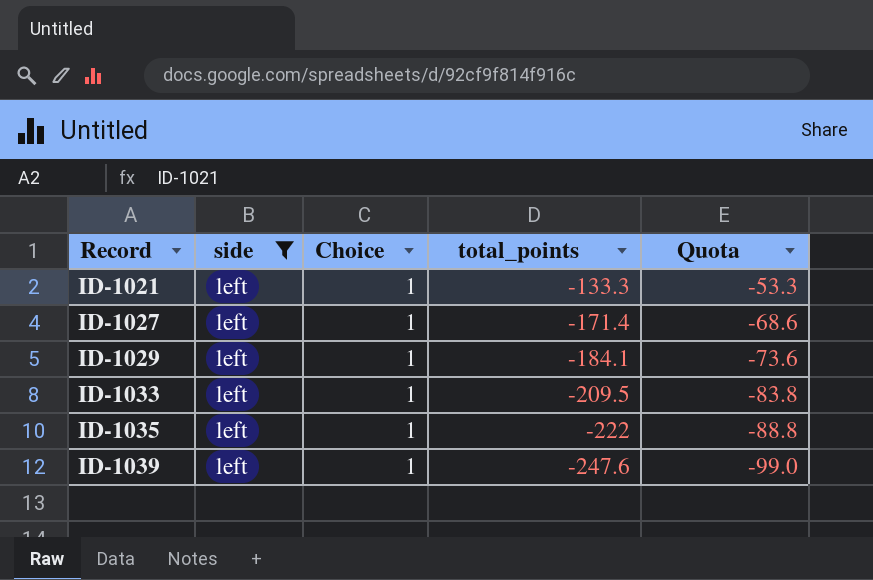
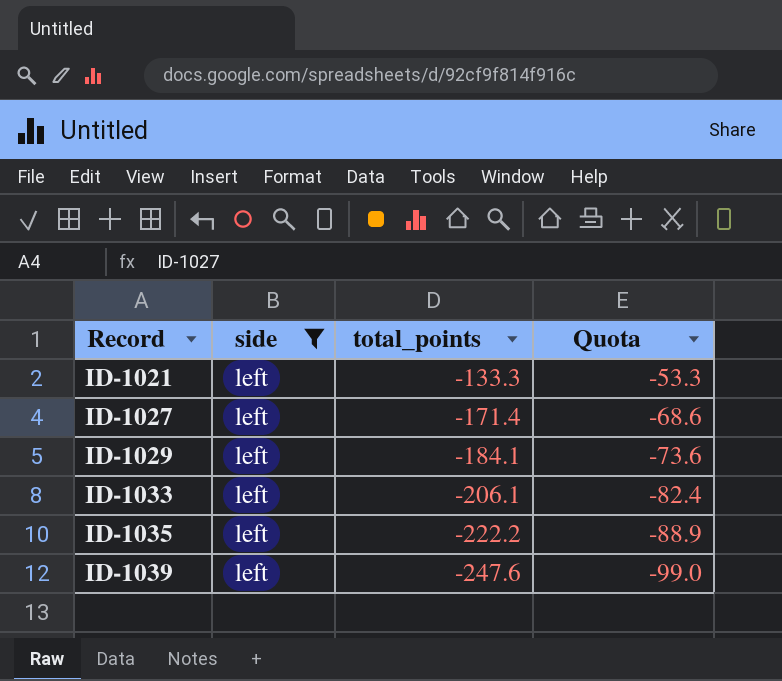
column Choice | position: 3 -> none
ID-1033 | total_points: -209.5 -> -206.1
ID-1033 | Quota: -83.8 -> -82.4
ID-1035 | total_points: -222 -> -222.2
ID-1035 | Quota: -88.8 -> -88.9

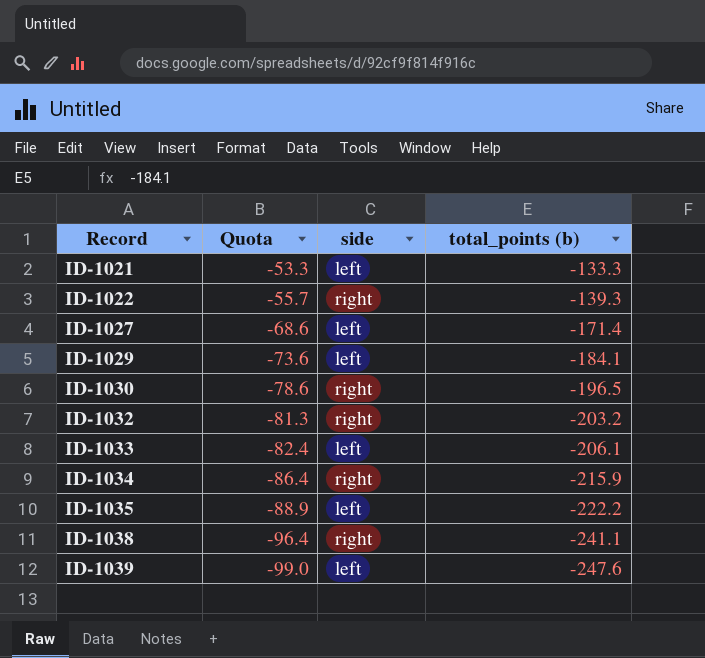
filter: side = left -> none
column Quota | position: 4 -> 2
column name: total_points -> total_points (b)

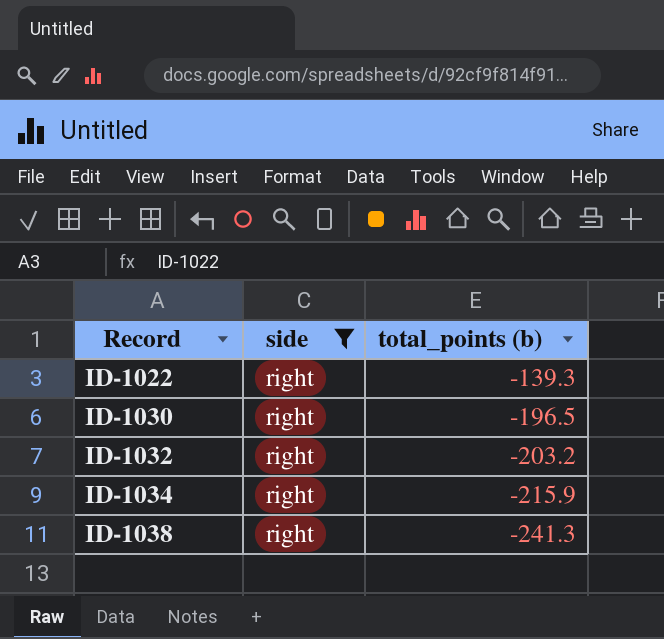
filter: none -> side = right
column Quota | formula: [total_points (b)] * 0.4 -> none
ID-1038 | total_points (b): -241.1 -> -241.3

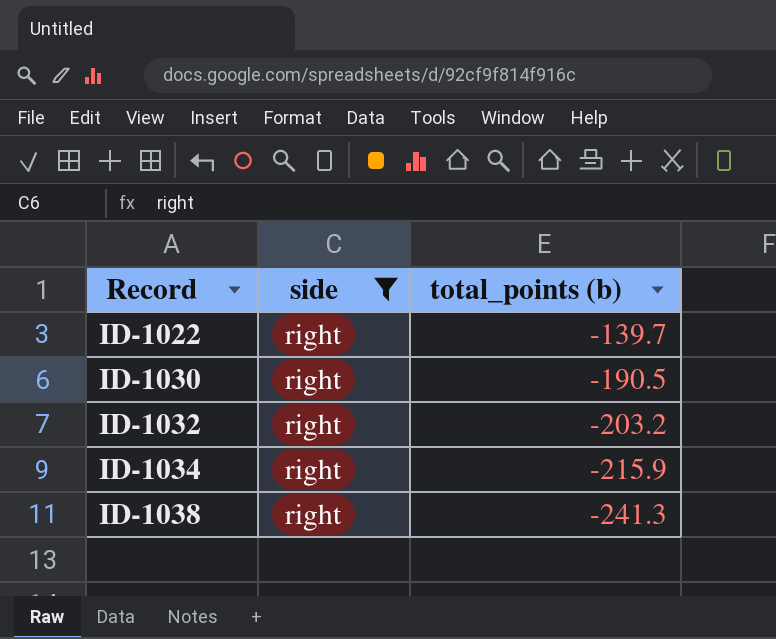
ID-1022 | total_points (b): -139.3 -> -139.7
ID-1030 | total_points (b): -196.5 -> -190.5

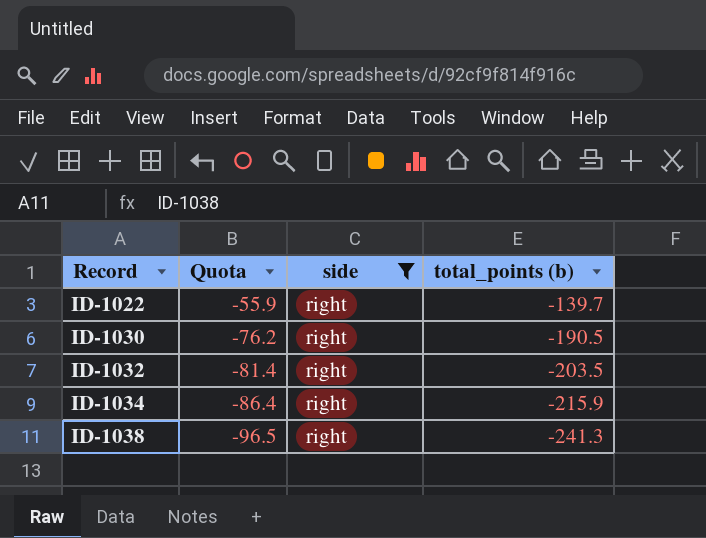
column Quota | formula: none -> [total_points (b)] * 0.4
ID-1032 | total_points (b): -203.2 -> -203.5

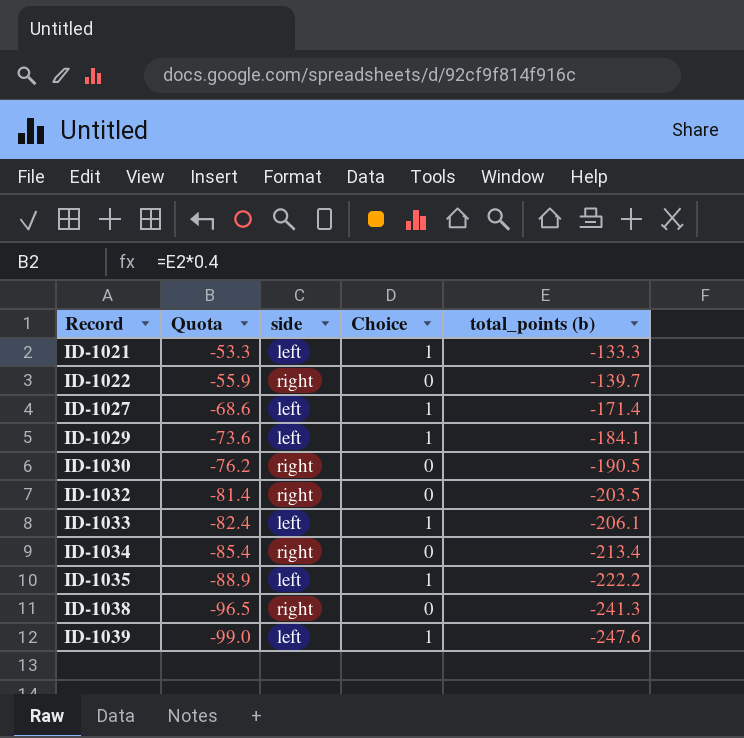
filter: side = right -> none
column Choice | position: none -> 4
ID-1034 | Quota: -86.4 -> -85.4
ID-1034 | total_points (b): -215.9 -> -213.4

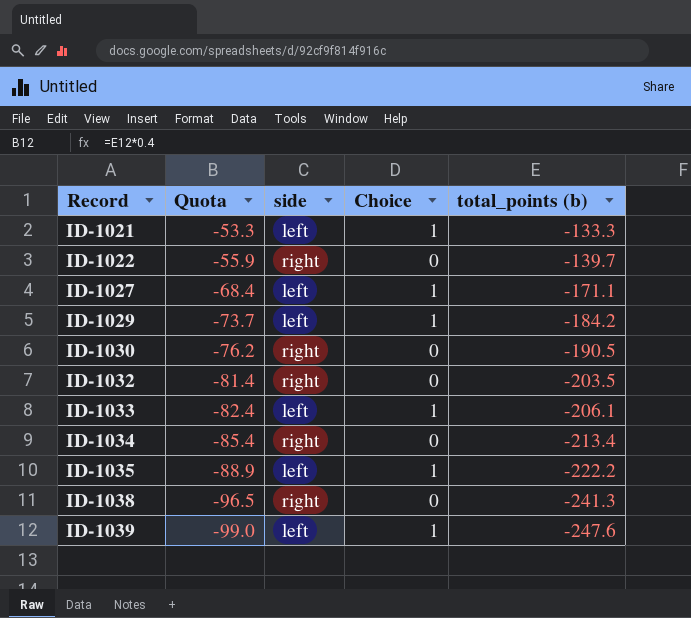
ID-1027 | Quota: -68.6 -> -68.4
ID-1027 | total_points (b): -171.4 -> -171.1
ID-1029 | Quota: -73.6 -> -73.7
ID-1029 | total_points (b): -184.1 -> -184.2

